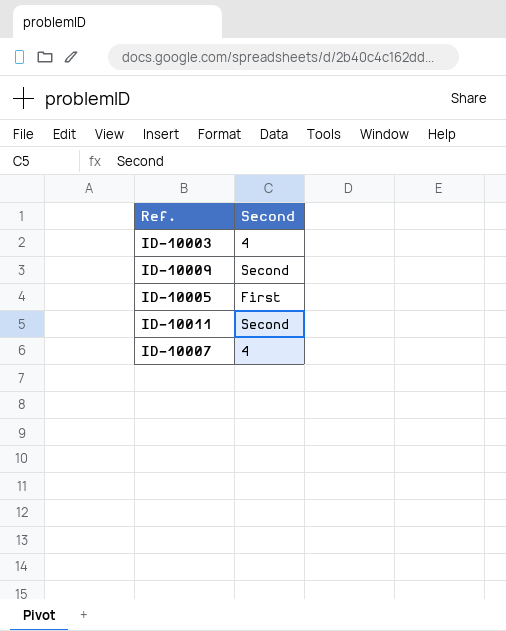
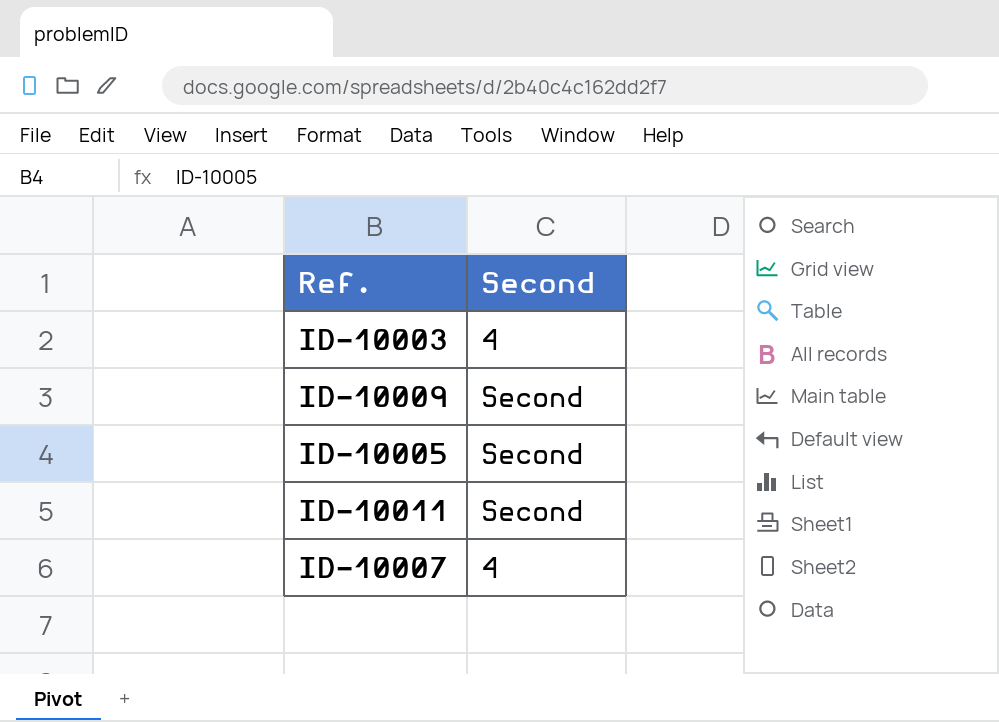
ID-10005 | Second: First -> Second

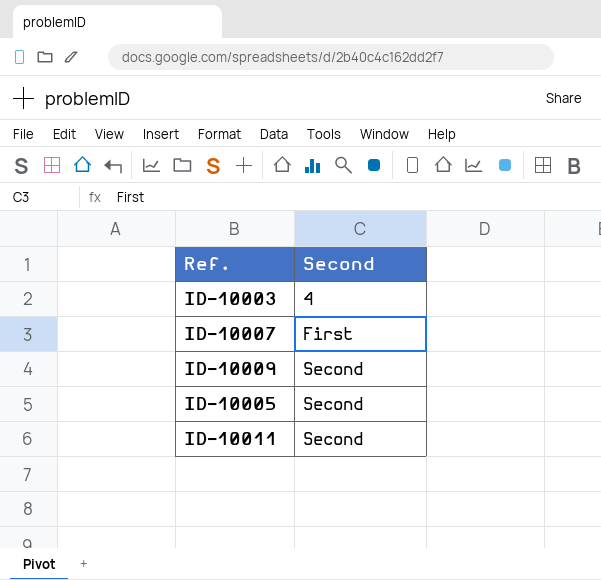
row order: none -> Second ascending
ID-10007 | Second: 4 -> First

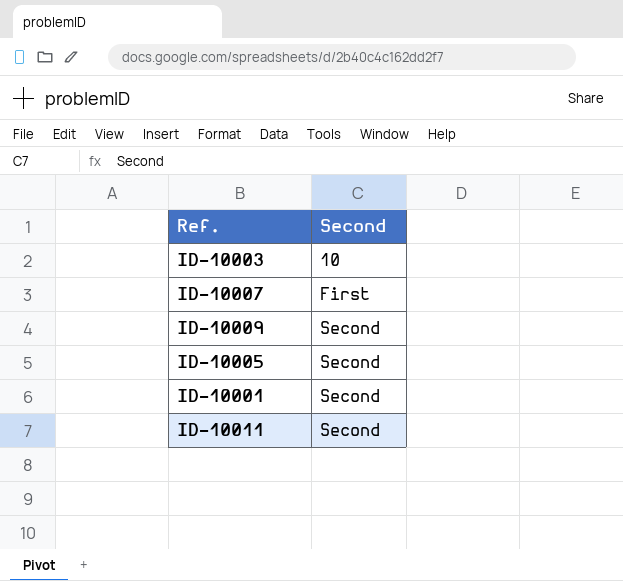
ID-10003 | Second: 4 -> 10
row ID-10001: none -> Second

